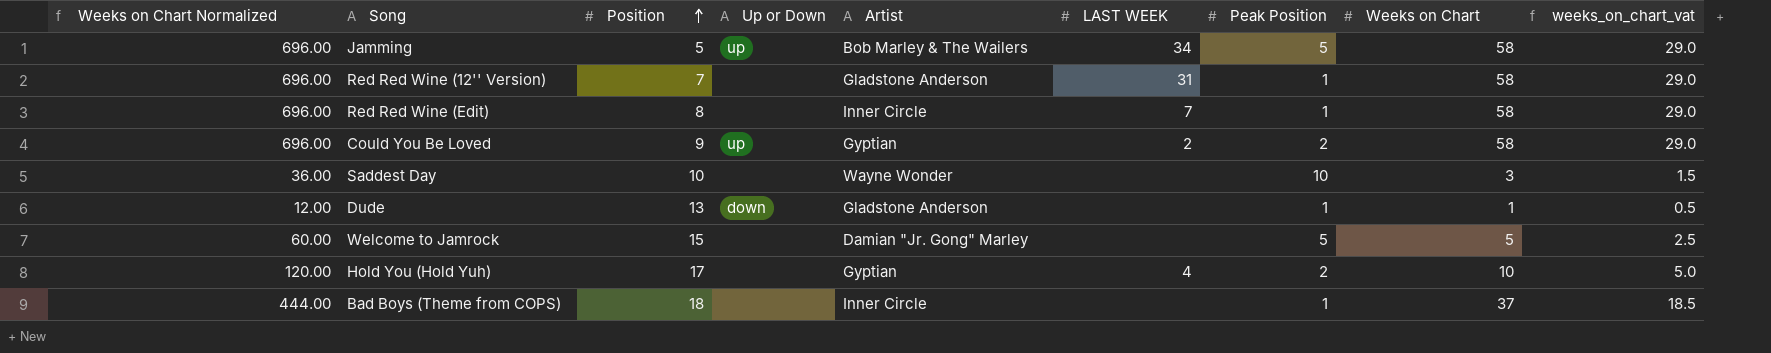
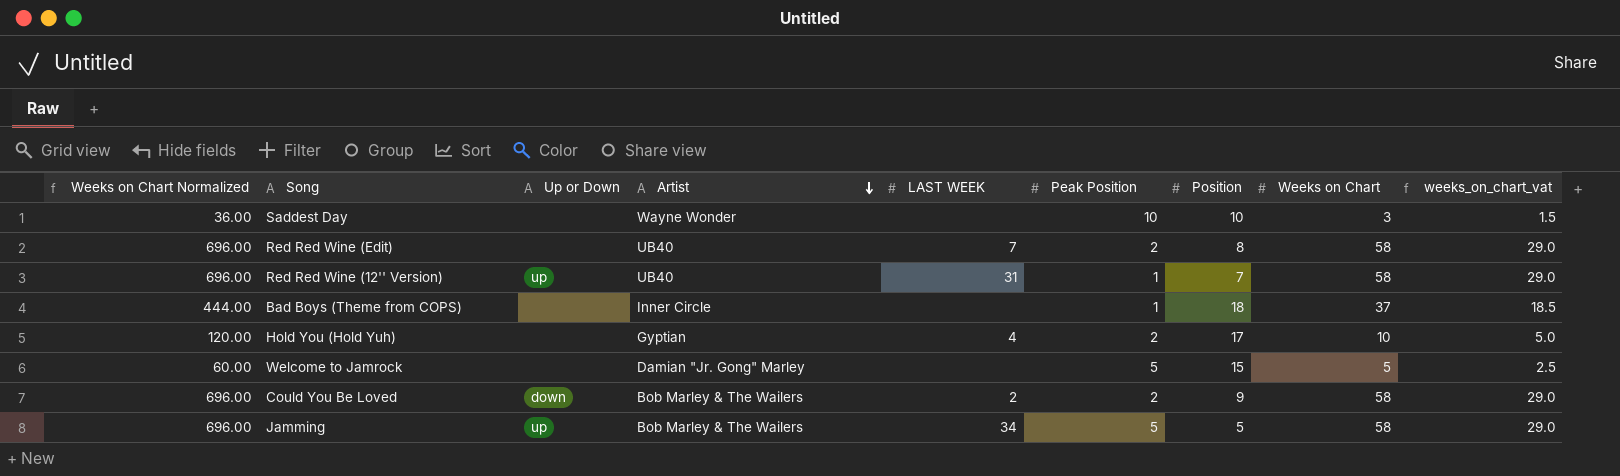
row order: Position ascending -> Artist descending
column Position | position: 3 -> 7
row Dude: 12.00 | 13 | down | Gladstone Anderson | none | 1 | 1 | 0.5 -> none
Red Red Wine (Edit) | Artist: Inner Circle -> UB40
Red Red Wine (Edit) | Peak Position: 1 -> 2
Red Red Wine (12'' Version) | Up or Down: none -> up
Red Red Wine (12'' Version) | Artist: Gladstone Anderson -> UB40
Could You Be Loved | Up or Down: up -> down
Could You Be Loved | Artist: Gyptian -> Bob Marley & The Wailers

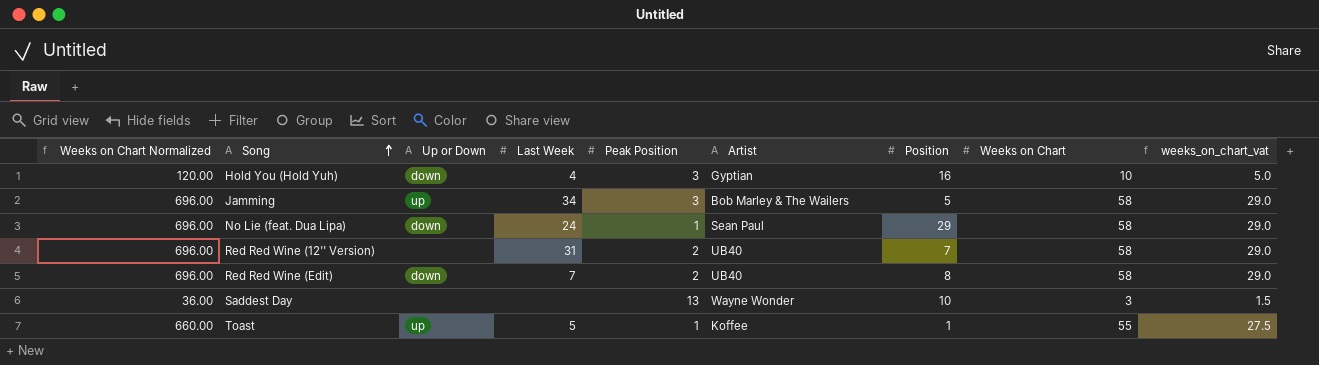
row order: Artist descending -> Song ascending
column name: LAST WEEK -> Last Week
column Artist | position: 4 -> 6
row Bad Boys (Theme from COPS): 444.00 | none | Inner Circle | none | 1 | 18 | 37 | 18.5 -> none
row Welcome to Jamrock: 60.00 | none | Damian "Jr. Gong" Marley | none | 5 | 15 | 5 | 2.5 -> none
row Could You Be Loved: 696.00 | down | Bob Marley & The Wailers | 2 | 2 | 9 | 58 | 29.0 -> none
Hold You (Hold Yuh) | Up or Down: none -> down
Hold You (Hold Yuh) | Peak Position: 2 -> 3
Hold You (Hold Yuh) | Position: 17 -> 16
Jamming | Peak Position: 5 -> 3
row No Lie (feat. Dua Lipa): none -> 696.00 | down | 24 | 1 | Sean Paul | 29 | 58 | 29.0
Red Red Wine (12'' Version) | Up or Down: up -> none
Red Red Wine (12'' Version) | Peak Position: 1 -> 2
Red Red Wine (Edit) | Up or Down: none -> down
Saddest Day | Peak Position: 10 -> 13
row Toast: none -> 660.00 | up | 5 | 1 | Koffee | 1 | 55 | 27.5

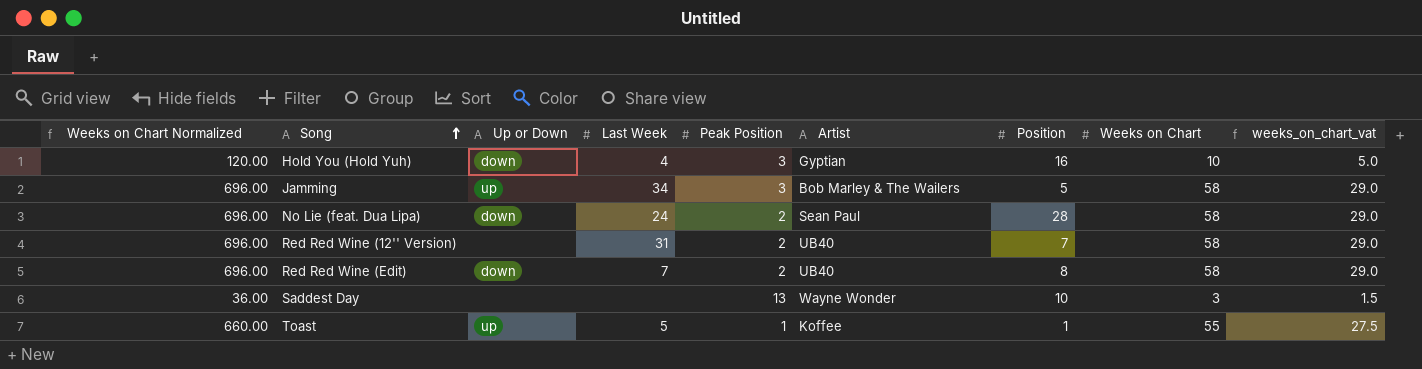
No Lie (feat. Dua Lipa) | Peak Position: 1 -> 2
No Lie (feat. Dua Lipa) | Position: 29 -> 28

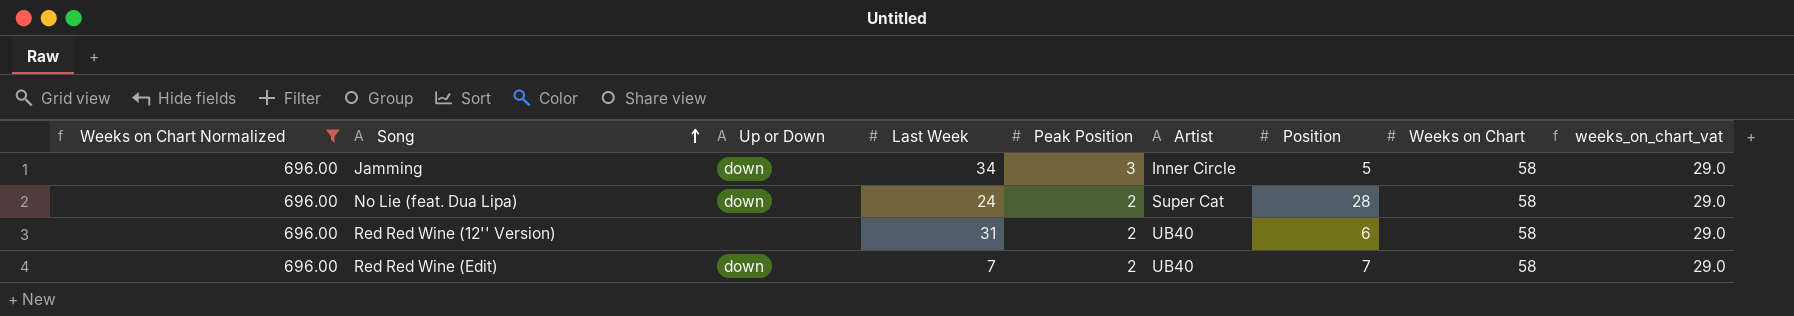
filter: none -> Weeks on Chart Normalized = 696.00
Jamming | Up or Down: up -> down
Jamming | Artist: Bob Marley & The Wailers -> Inner Circle
No Lie (feat. Dua Lipa) | Artist: Sean Paul -> Super Cat
Red Red Wine (12'' Version) | Position: 7 -> 6
Red Red Wine (Edit) | Position: 8 -> 7

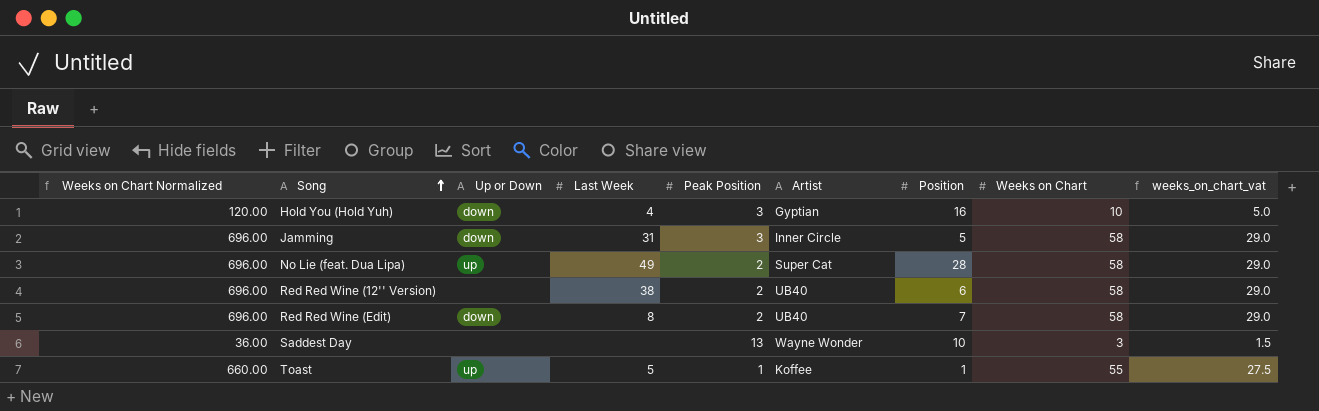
filter: Weeks on Chart Normalized = 696.00 -> none
Jamming | Last Week: 34 -> 31
No Lie (feat. Dua Lipa) | Up or Down: down -> up
No Lie (feat. Dua Lipa) | Last Week: 24 -> 49
Red Red Wine (12'' Version) | Last Week: 31 -> 38
Red Red Wine (Edit) | Last Week: 7 -> 8

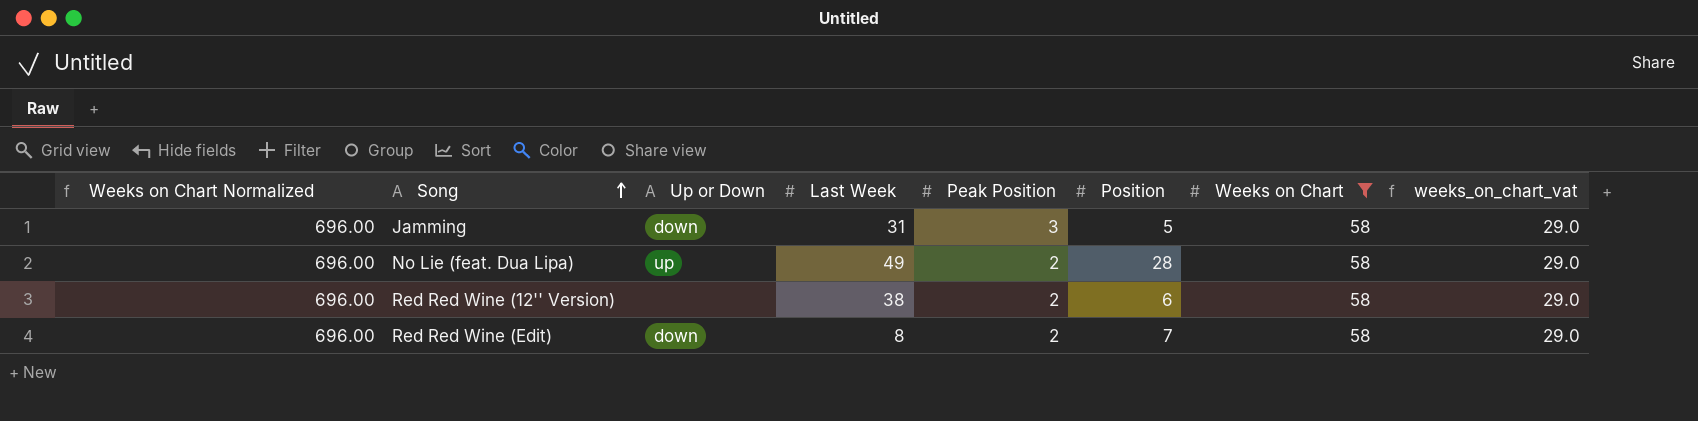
filter: none -> Weeks on Chart = 58
column Artist | position: 6 -> none

